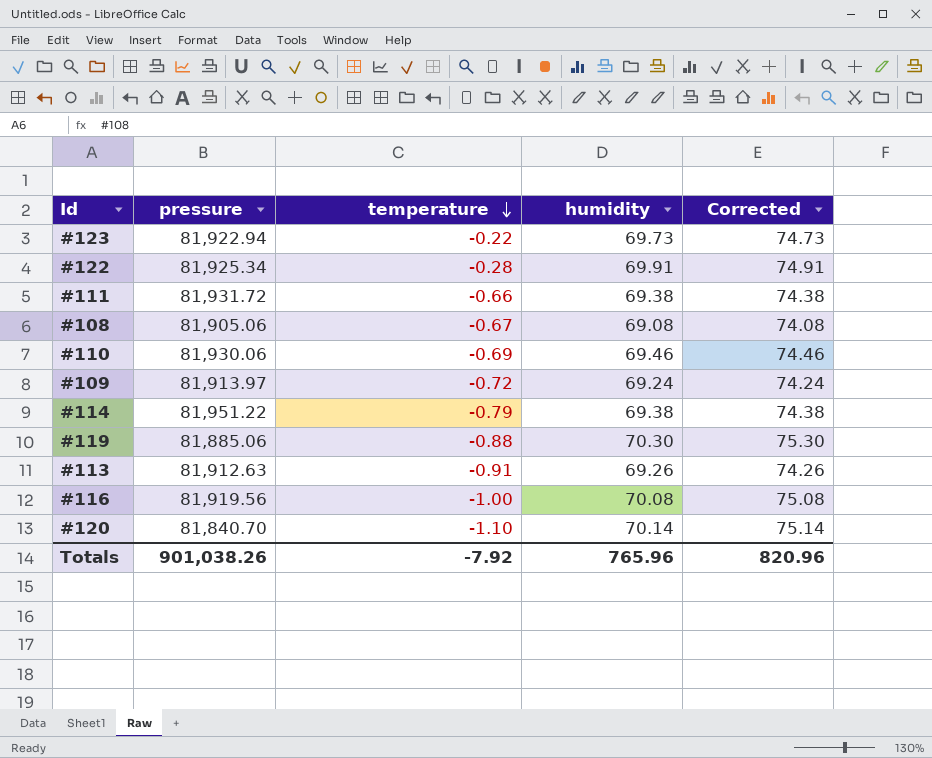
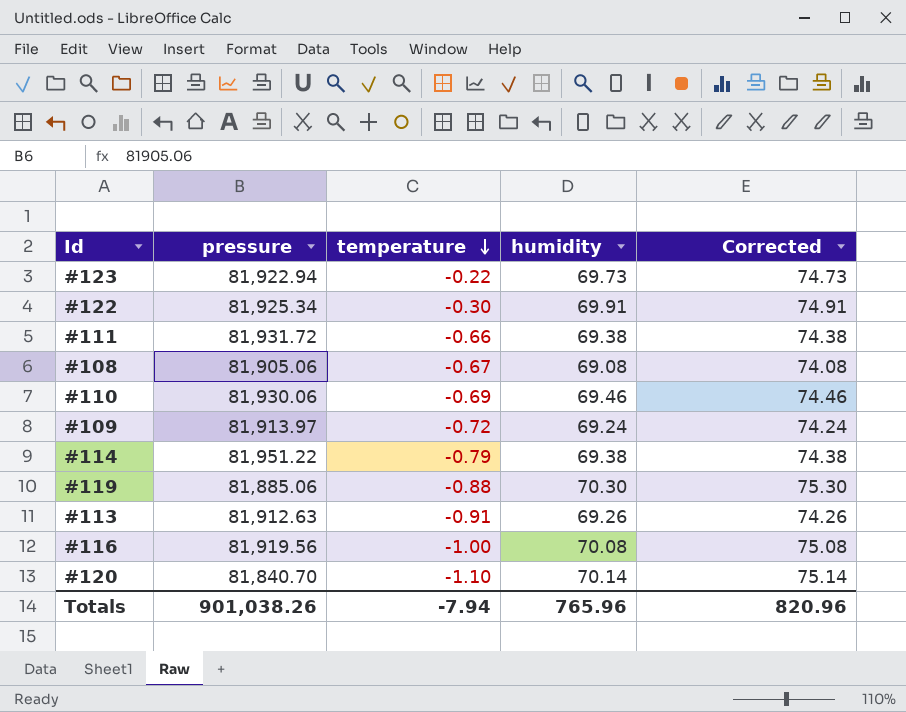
#122 | temperature: -0.28 -> -0.30
Totals | temperature: -7.92 -> -7.94

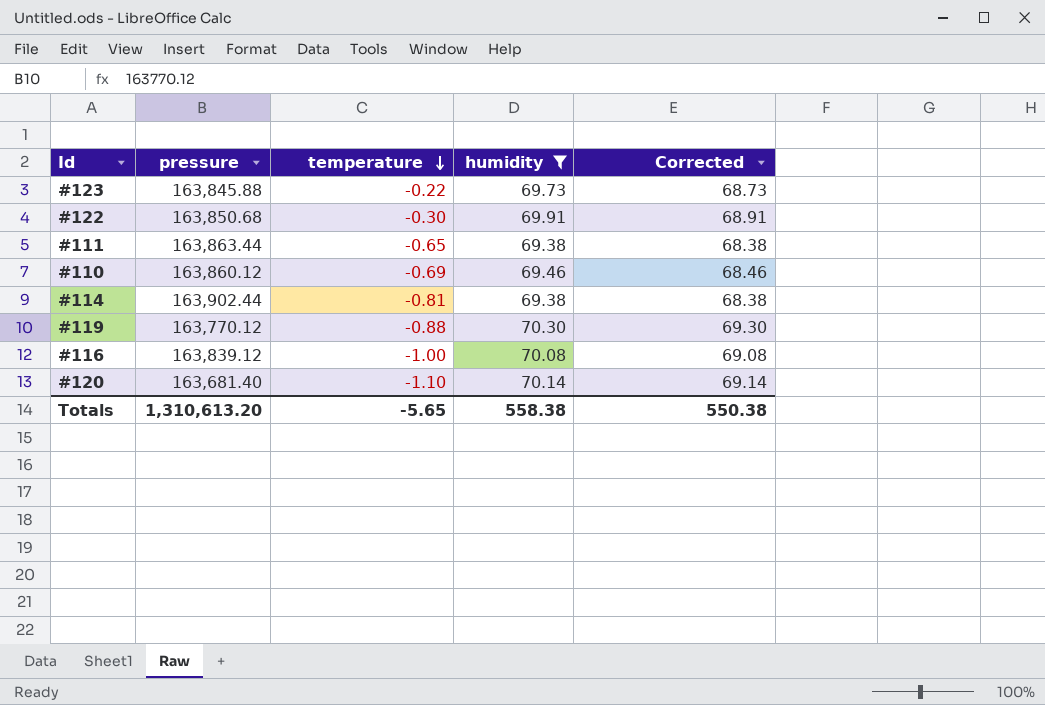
filter: none -> humidity >= 69.38
column Corrected | formula: [humidity] + 5 -> [humidity] - 1
#123 | pressure: 81,922.94 -> 163,845.88
#122 | pressure: 81,925.34 -> 163,850.68
#111 | pressure: 81,931.72 -> 163,863.44
#111 | temperature: -0.66 -> -0.65
#110 | pressure: 81,930.06 -> 163,860.12
#114 | pressure: 81,951.22 -> 163,902.44
#114 | temperature: -0.79 -> -0.81
#119 | pressure: 81,885.06 -> 163,770.12
#116 | pressure: 81,919.56 -> 163,839.12
#120 | pressure: 81,840.70 -> 163,681.40
Totals | pressure: 901,038.26 -> 1,310,613.20
Totals | temperature: -7.94 -> -5.65
Totals | humidity: 765.96 -> 558.38
Totals | Corrected: 820.96 -> 550.38

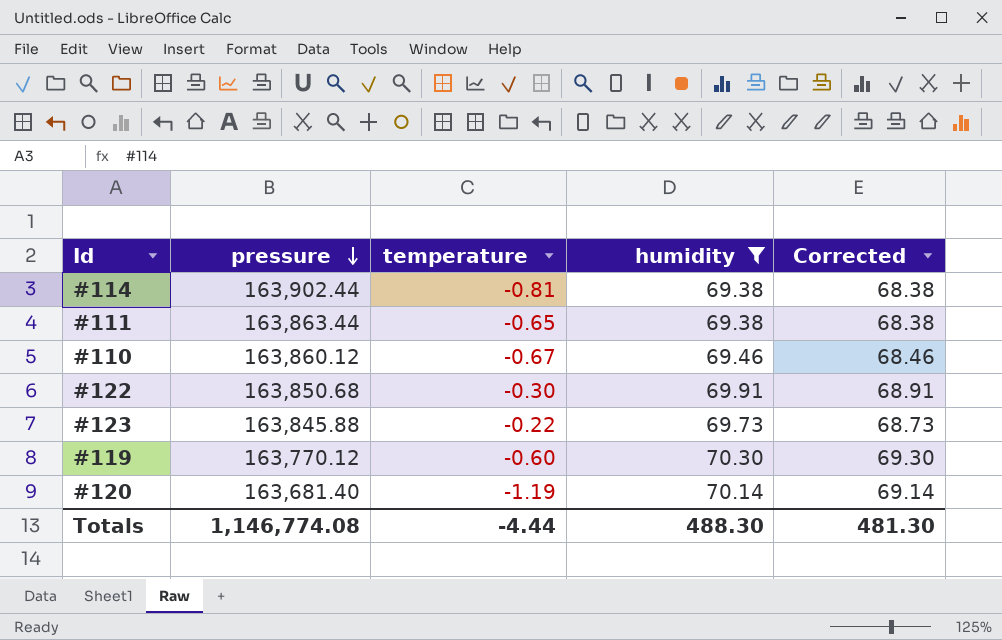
row order: temperature descending -> pressure descending
row #116: 163,839.12 | -1.00 | 70.08 | 69.08 -> none
#110 | temperature: -0.69 -> -0.67
#119 | temperature: -0.88 -> -0.60
#120 | temperature: -1.10 -> -1.19
Totals | pressure: 1,310,613.20 -> 1,146,774.08
Totals | temperature: -5.65 -> -4.44
Totals | humidity: 558.38 -> 488.30
Totals | Corrected: 550.38 -> 481.30

